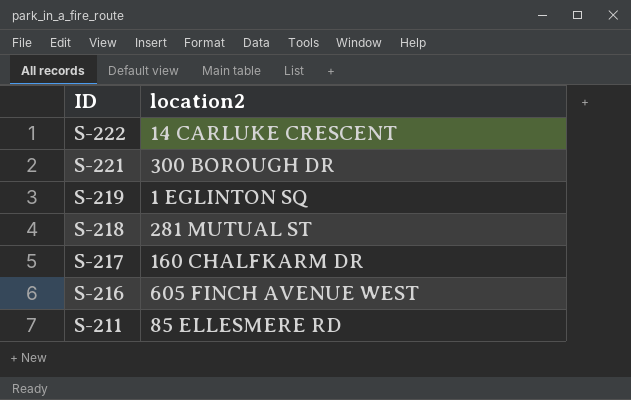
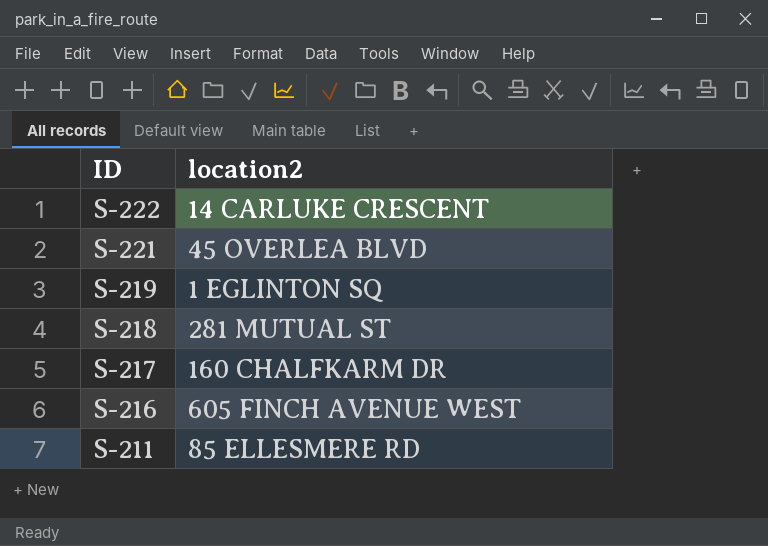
S-221 | location2: 300 BOROUGH DR -> 45 OVERLEA BLVD

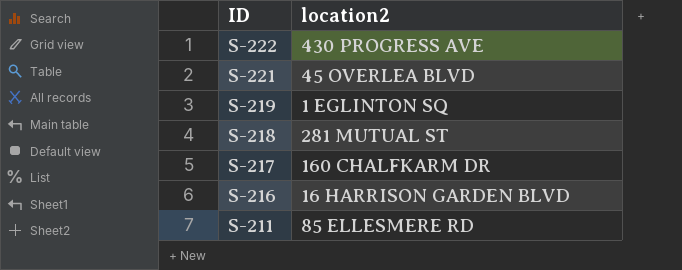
S-222 | location2: 14 CARLUKE CRESCENT -> 430 PROGRESS AVE
S-216 | location2: 605 FINCH AVENUE WEST -> 16 HARRISON GARDEN BLVD

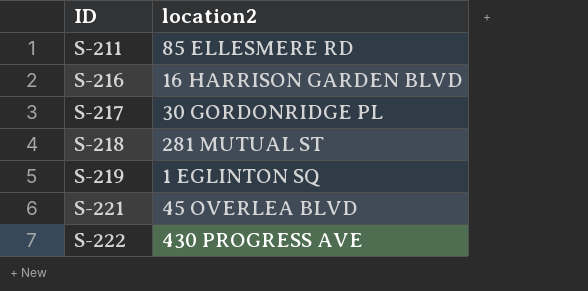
row order: ID descending -> ID ascending
S-217 | location2: 160 CHALFKARM DR -> 30 GORDONRIDGE PL

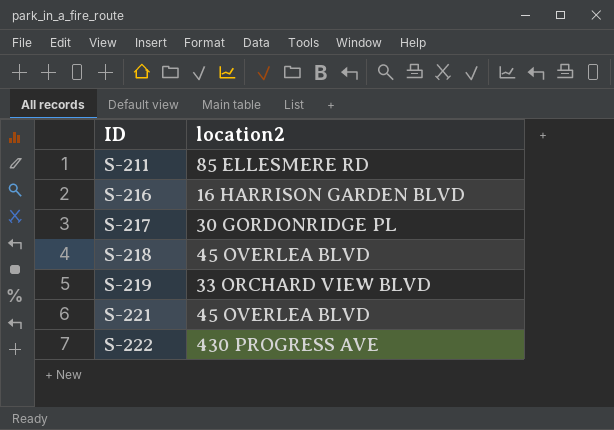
S-218 | location2: 281 MUTUAL ST -> 45 OVERLEA BLVD
S-219 | location2: 1 EGLINTON SQ -> 33 ORCHARD VIEW BLVD

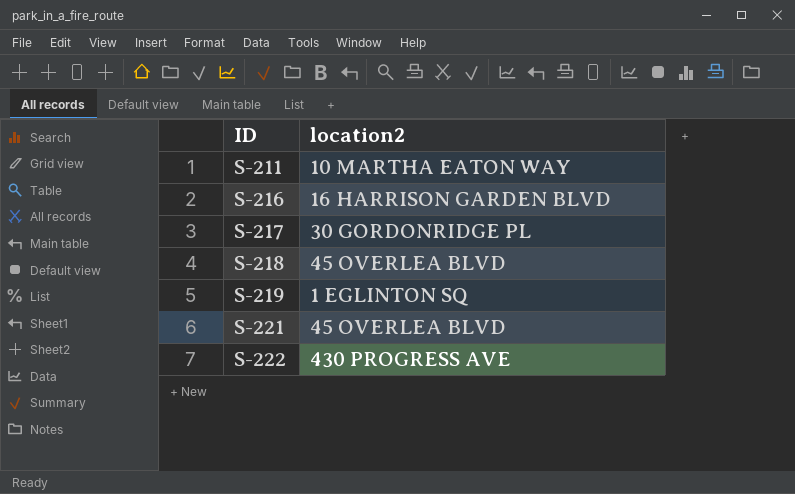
S-211 | location2: 85 ELLESMERE RD -> 10 MARTHA EATON WAY
S-219 | location2: 33 ORCHARD VIEW BLVD -> 1 EGLINTON SQ

